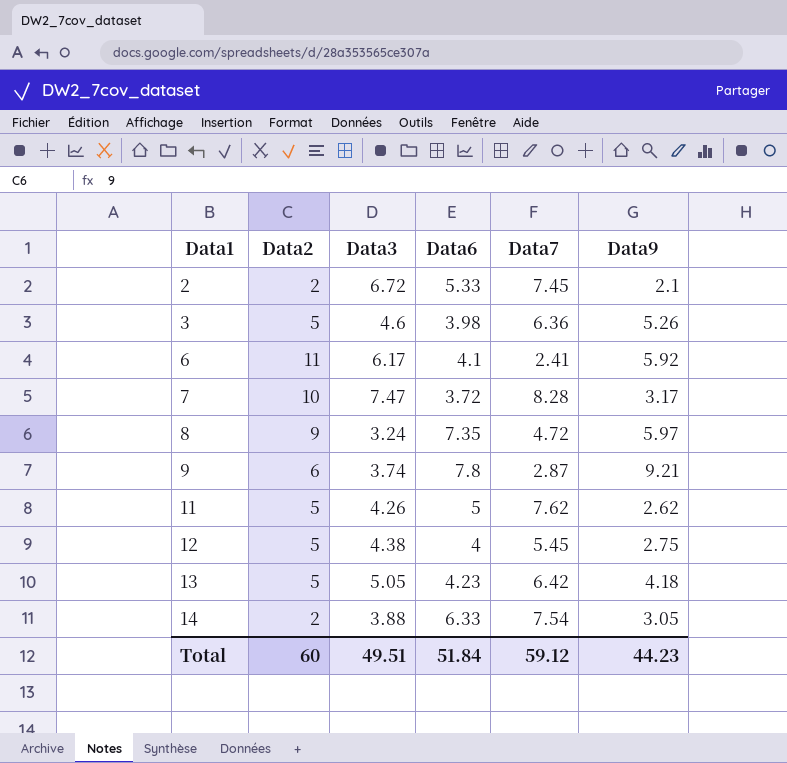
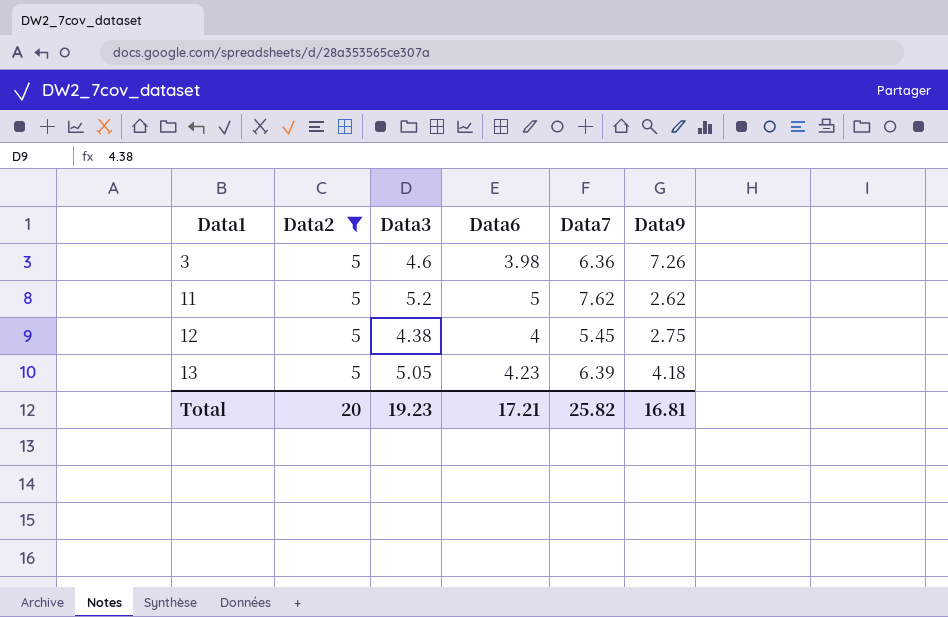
filter: none -> Data2 = 5
3 | Data9: 5.26 -> 7.26
11 | Data3: 4.26 -> 5.2
13 | Data7: 6.42 -> 6.39
Total | Data2: 60 -> 20
Total | Data3: 49.51 -> 19.23
Total | Data6: 51.84 -> 17.21
Total | Data7: 59.12 -> 25.82
Total | Data9: 44.23 -> 16.81

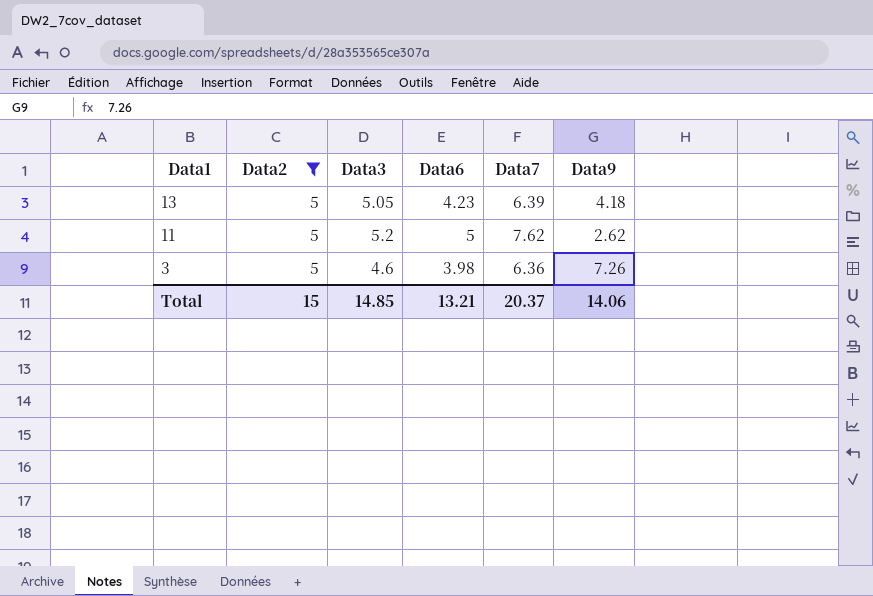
row order: Data1 ascending -> Data1 descending
row 12: 5 | 4.38 | 4 | 5.45 | 2.75 -> none
Total | Data2: 20 -> 15
Total | Data3: 19.23 -> 14.85
Total | Data6: 17.21 -> 13.21
Total | Data7: 25.82 -> 20.37
Total | Data9: 16.81 -> 14.06

